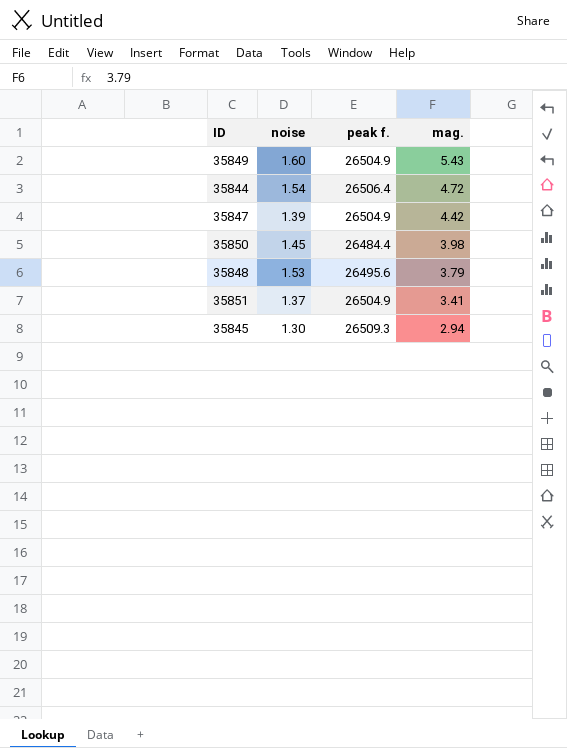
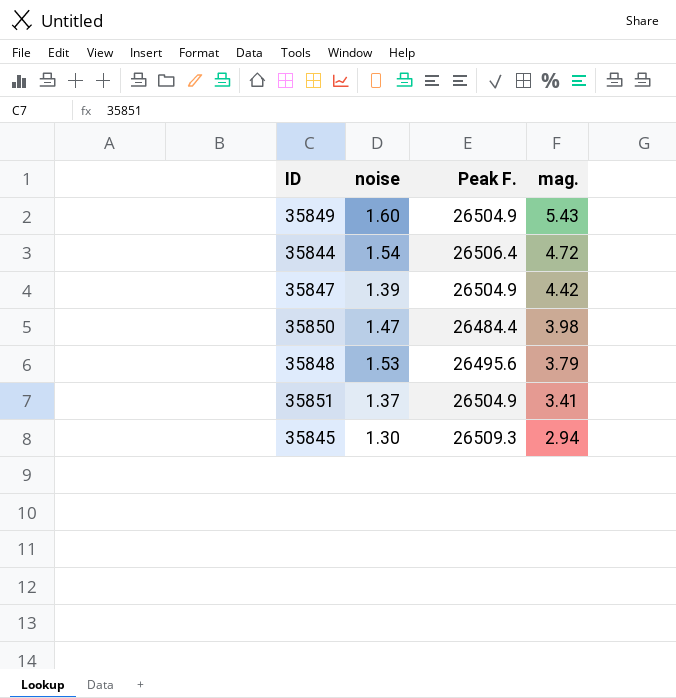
column name: peak f. -> Peak F.
35850 | noise: 1.45 -> 1.47

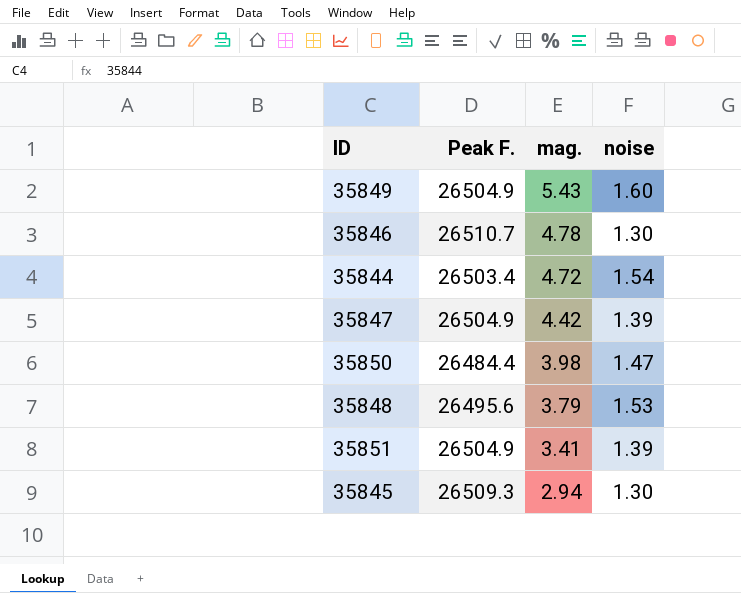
column noise | position: 2 -> 4
row 35846: none -> 26510.7 | 4.78 | 1.30
35844 | Peak F.: 26506.4 -> 26503.4
35851 | noise: 1.37 -> 1.39

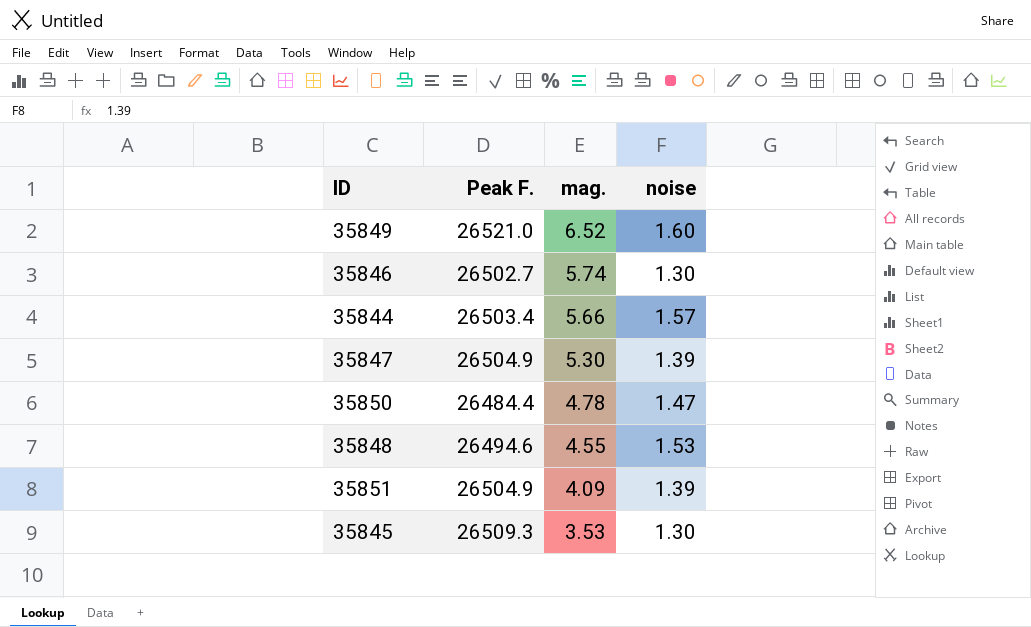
35849 | Peak F.: 26504.9 -> 26521.0
35849 | mag.: 5.43 -> 6.52
35846 | Peak F.: 26510.7 -> 26502.7
35846 | mag.: 4.78 -> 5.74
35844 | mag.: 4.72 -> 5.66
35844 | noise: 1.54 -> 1.57
35847 | mag.: 4.42 -> 5.30
35850 | mag.: 3.98 -> 4.78
35848 | Peak F.: 26495.6 -> 26494.6
35848 | mag.: 3.79 -> 4.55
35851 | mag.: 3.41 -> 4.09
35845 | mag.: 2.94 -> 3.53

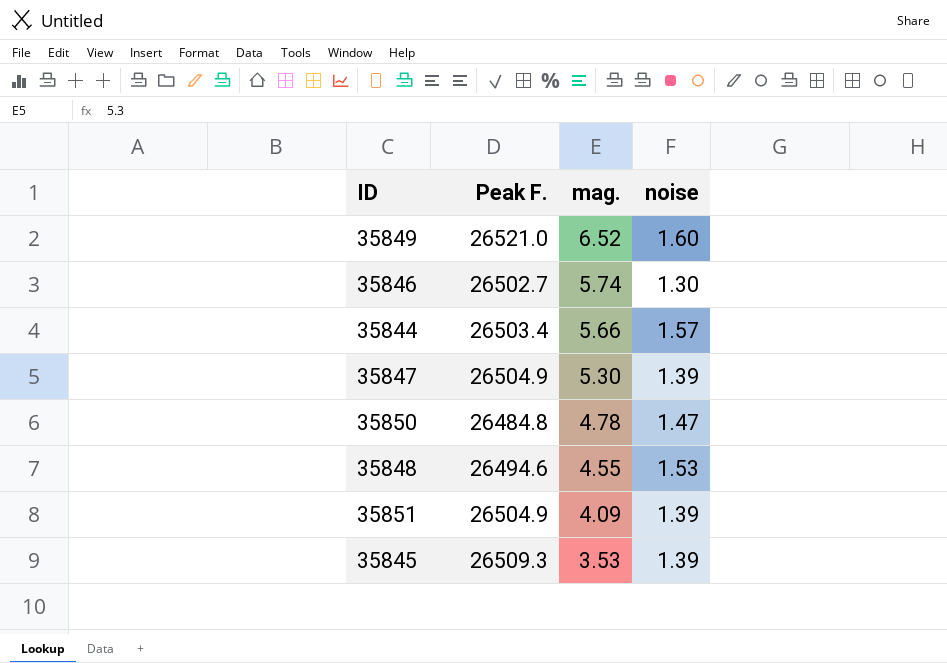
35850 | Peak F.: 26484.4 -> 26484.8
35845 | noise: 1.30 -> 1.39

